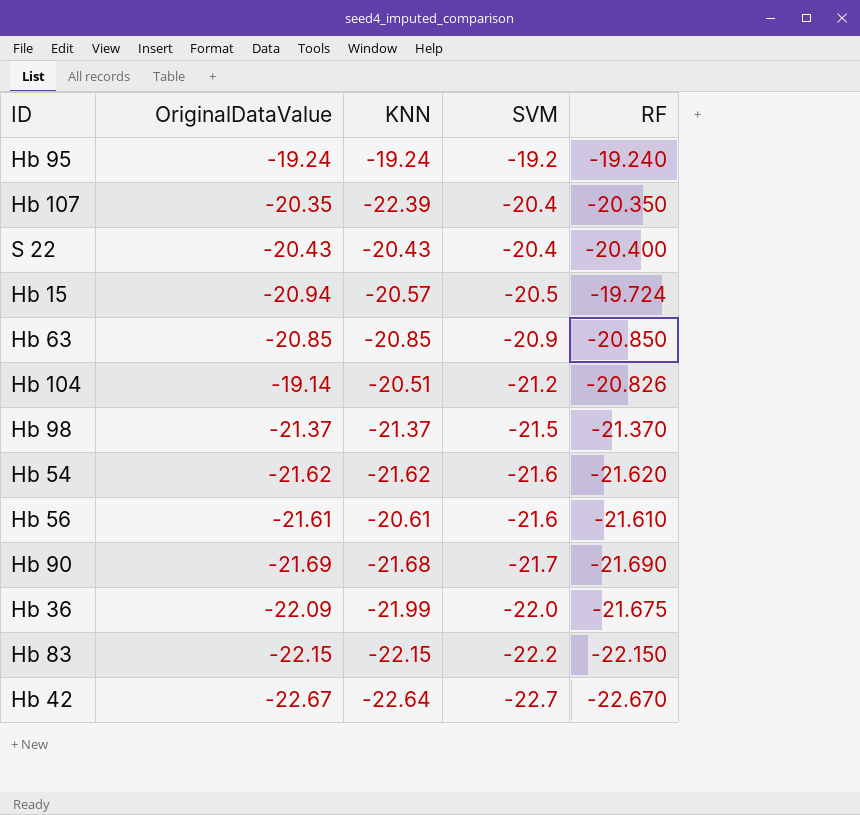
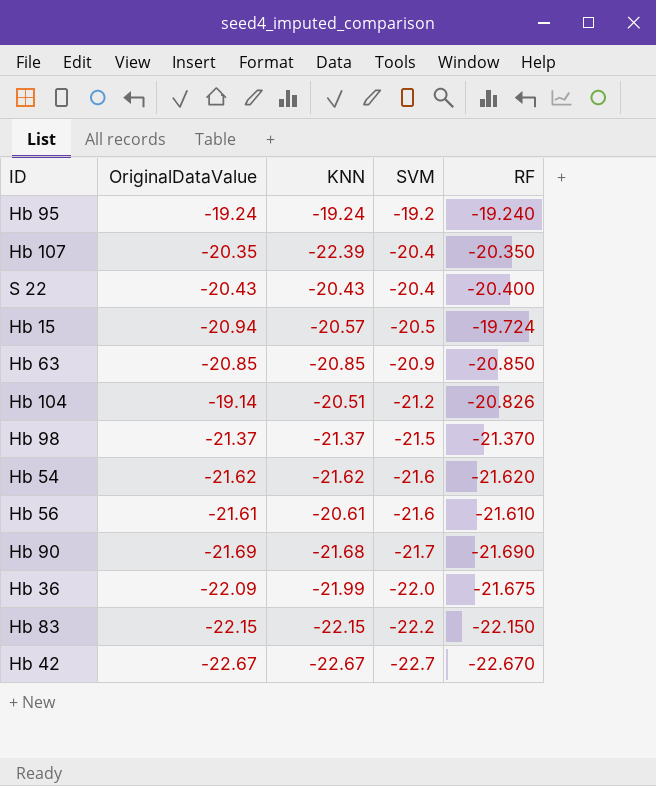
Hb 42 | KNN: -22.64 -> -22.67

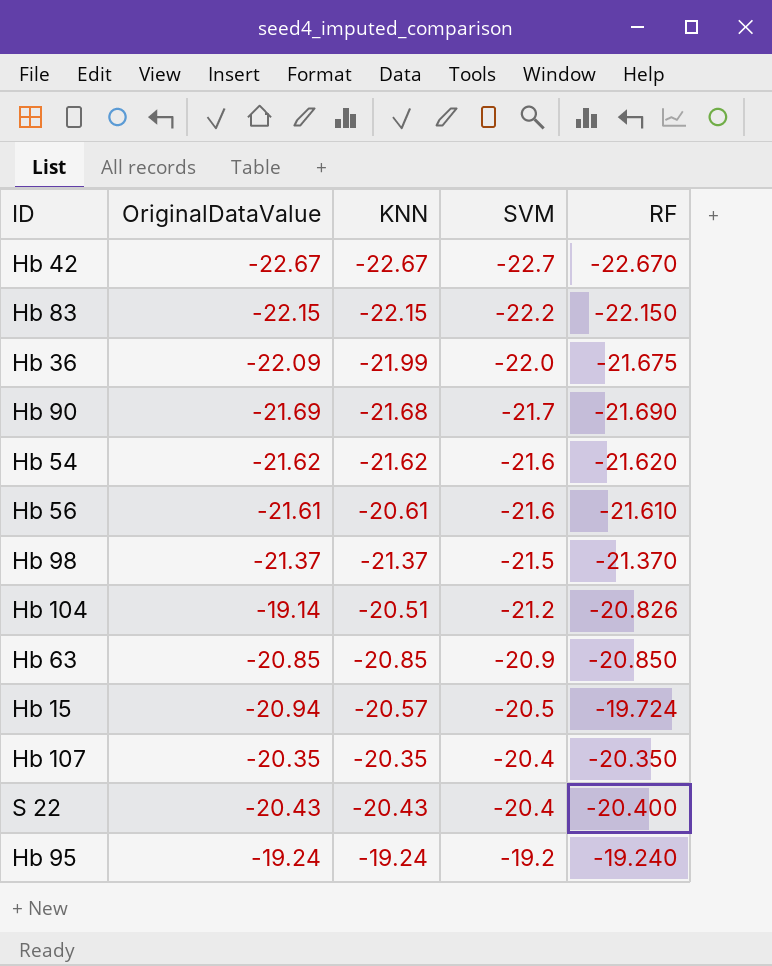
row order: SVM descending -> SVM ascending
Hb 107 | KNN: -22.39 -> -20.35

